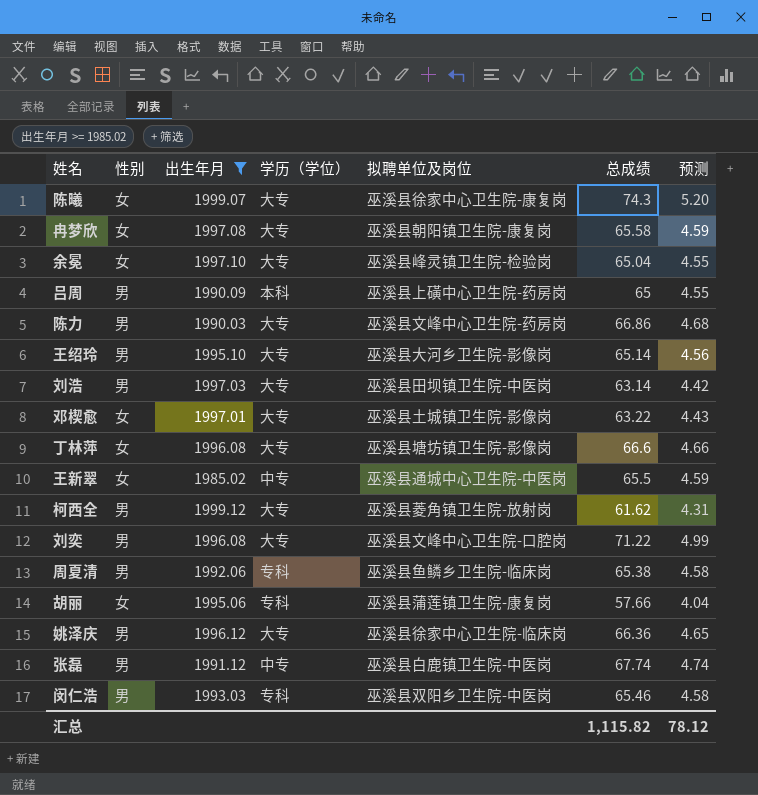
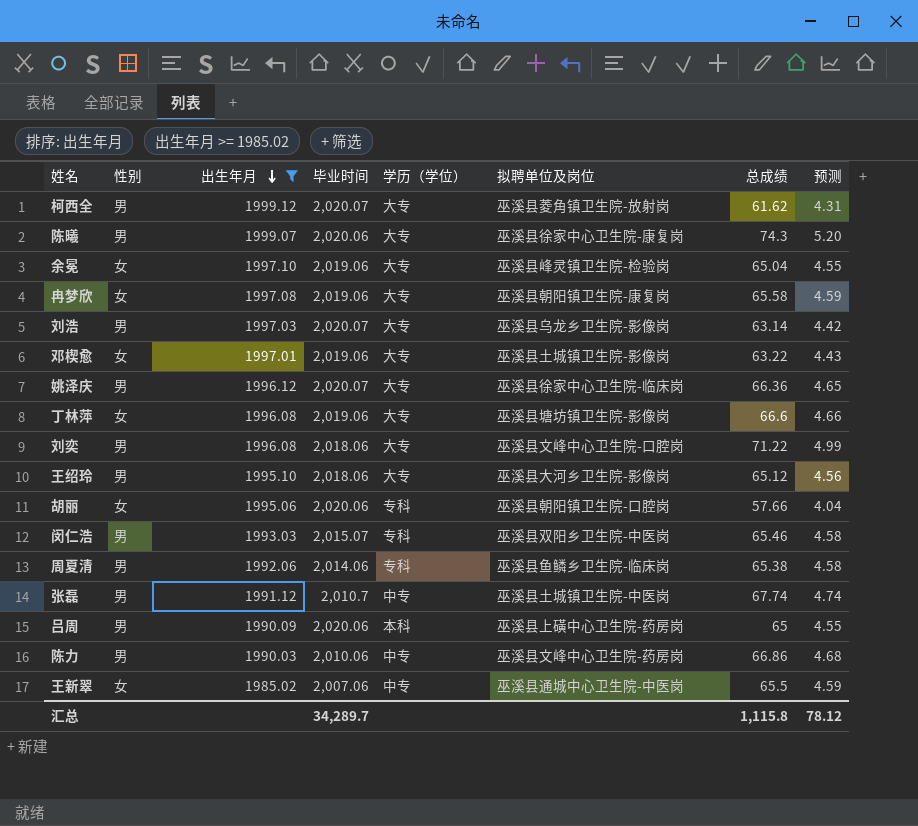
row order: none -> 出生年月 descending
column 毕业时间 | position: none -> 4
陈曦 | 性别: 女 -> 男
刘浩 | 拟聘单位及岗位: 巫溪县田坝镇卫生院-中医岗 -> 巫溪县乌龙乡卫生院-影像岗
王绍玲 | 总成绩: 65.14 -> 65.12
胡丽 | 拟聘单位及岗位: 巫溪县蒲莲镇卫生院-康复岗 -> 巫溪县朝阳镇卫生院-口腔岗
张磊 | 拟聘单位及岗位: 巫溪县白鹿镇卫生院-中医岗 -> 巫溪县土城镇卫生院-中医岗
陈力 | 学历（学位）: 大专 -> 中专
汇总 | 总成绩: 1,115.82 -> 1,115.8

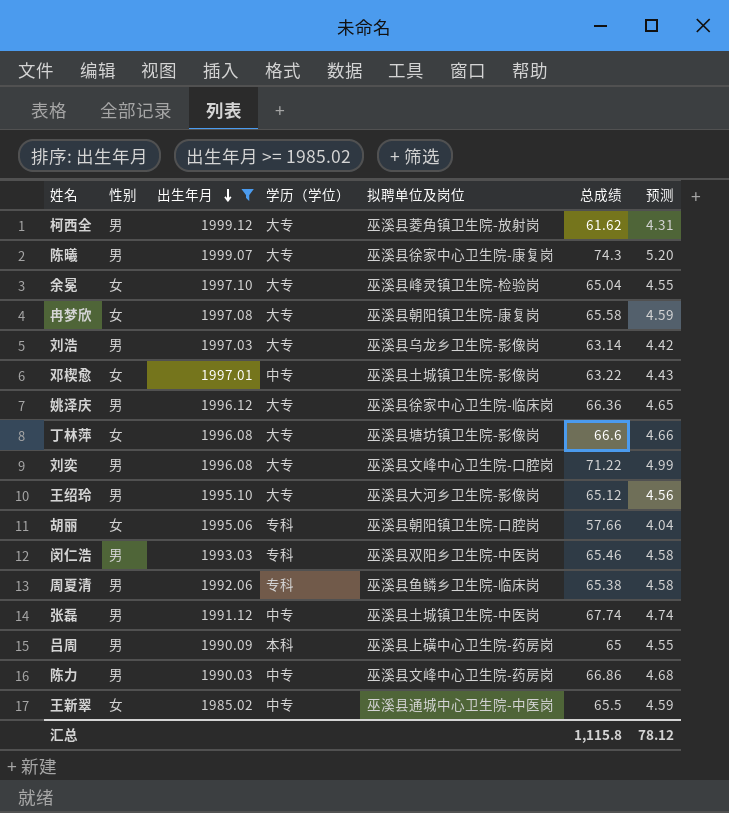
column 毕业时间 | position: 4 -> none
邓楔愈 | 学历（学位）: 大专 -> 中专

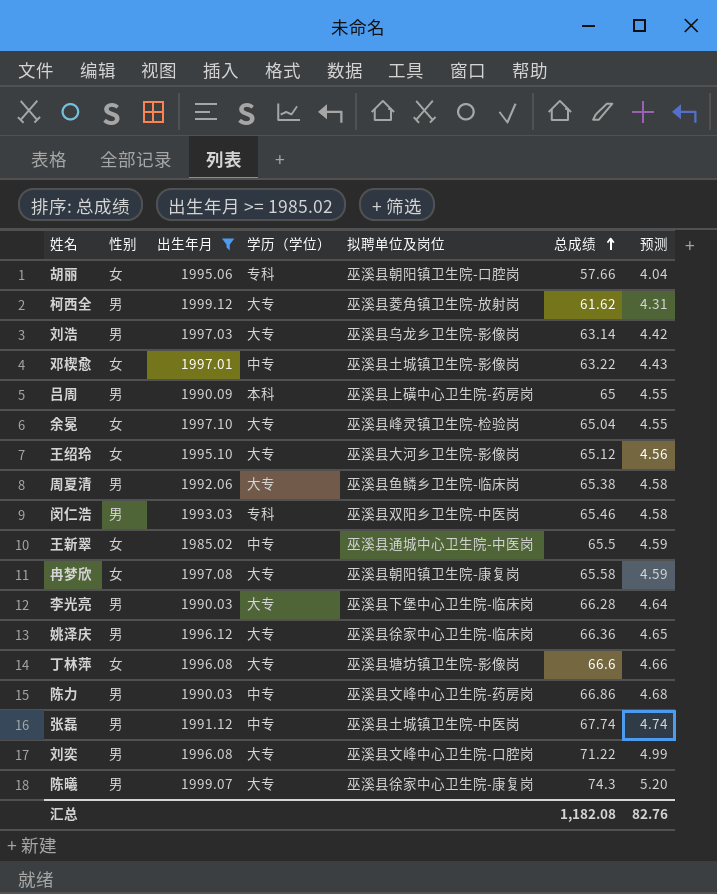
row order: 出生年月 descending -> 总成绩 ascending
王绍玲 | 性别: 男 -> 女
周夏清 | 学历（学位）: 专科 -> 大专
row 李光亮: none -> 男 | 1990.03 | 大专 | 巫溪县下堡中心卫生院-临床岗 | 66.28 | 4.64
汇总 | 总成绩: 1,115.8 -> 1,182.08
汇总 | 预测: 78.12 -> 82.76

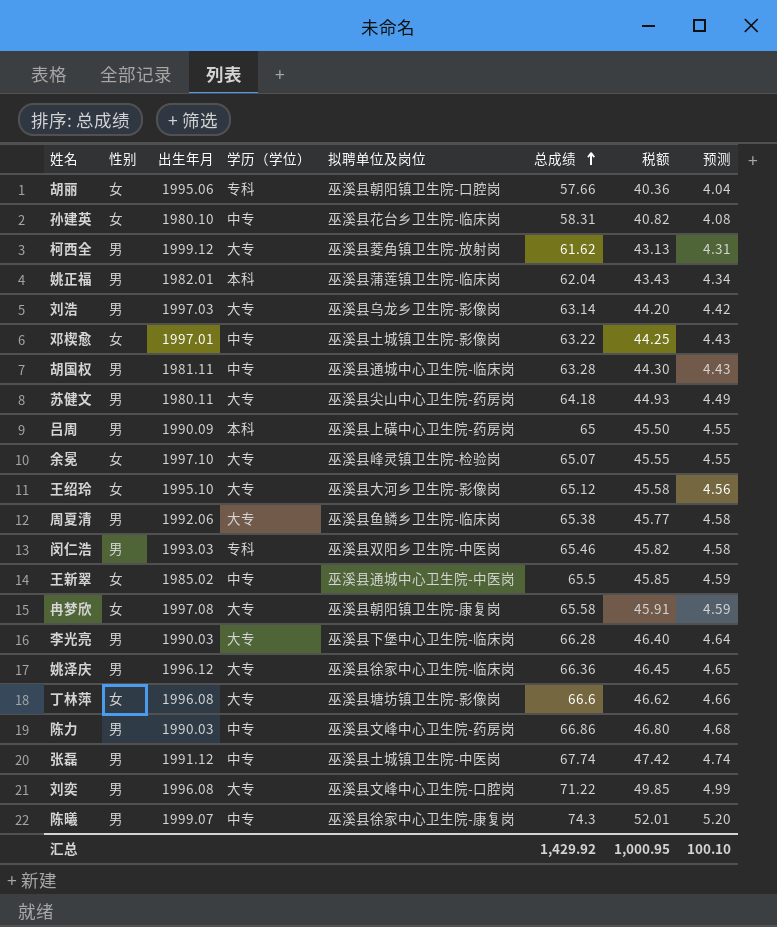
filter: 出生年月 >= 1985.02 -> none
column 税额 | formula: none -> [总成绩] * 0.7
余冕 | 总成绩: 65.04 -> 65.07
陈曦 | 学历（学位）: 大专 -> 中专
汇总 | 总成绩: 1,182.08 -> 1,429.92
汇总 | 预测: 82.76 -> 100.10

